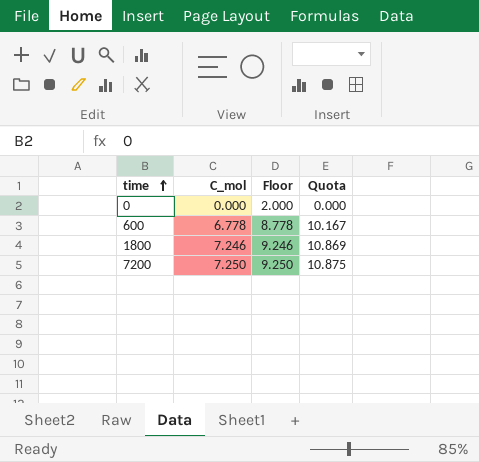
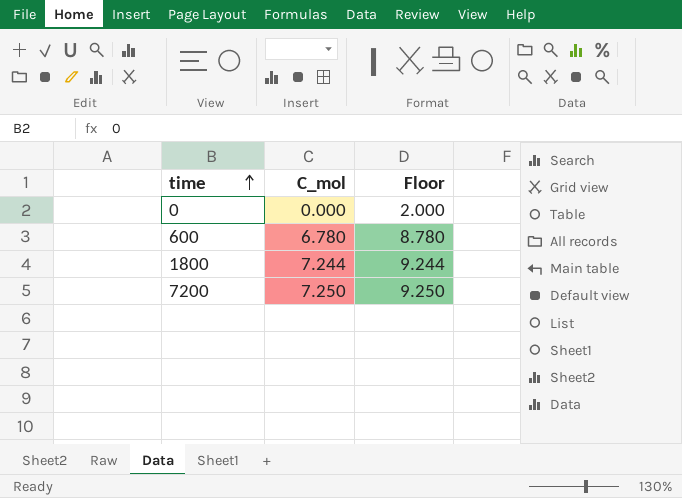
column Quota | formula: [C_mol] * 1.5 -> none
600 | C_mol: 6.778 -> 6.780
600 | Floor: 8.778 -> 8.780
1800 | C_mol: 7.246 -> 7.244
1800 | Floor: 9.246 -> 9.244

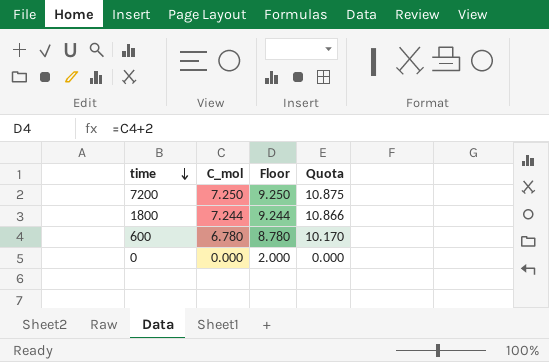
row order: time ascending -> time descending
column Quota | formula: none -> [C_mol] * 1.5

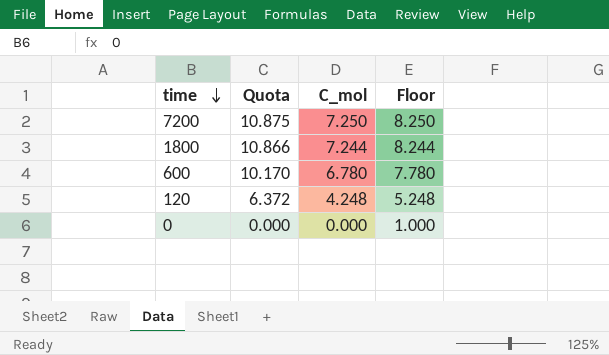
column Quota | position: 4 -> 2
column Floor | formula: [C_mol] + 2 -> [C_mol] + 1
row 120: none -> 6.372 | 4.248 | 5.248

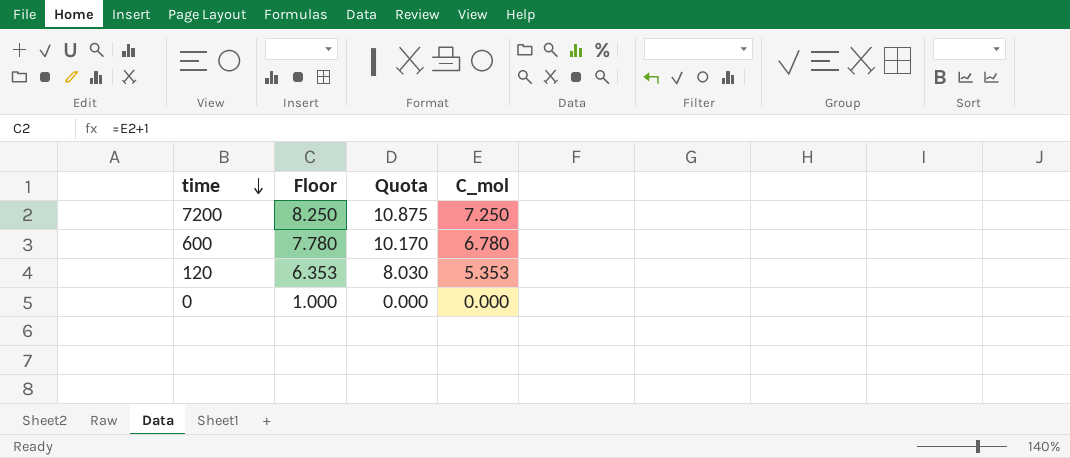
column Floor | position: 4 -> 2
row 1800: 10.866 | 7.244 | 8.244 -> none
120 | Floor: 5.248 -> 6.353
120 | Quota: 6.372 -> 8.030
120 | C_mol: 4.248 -> 5.353

